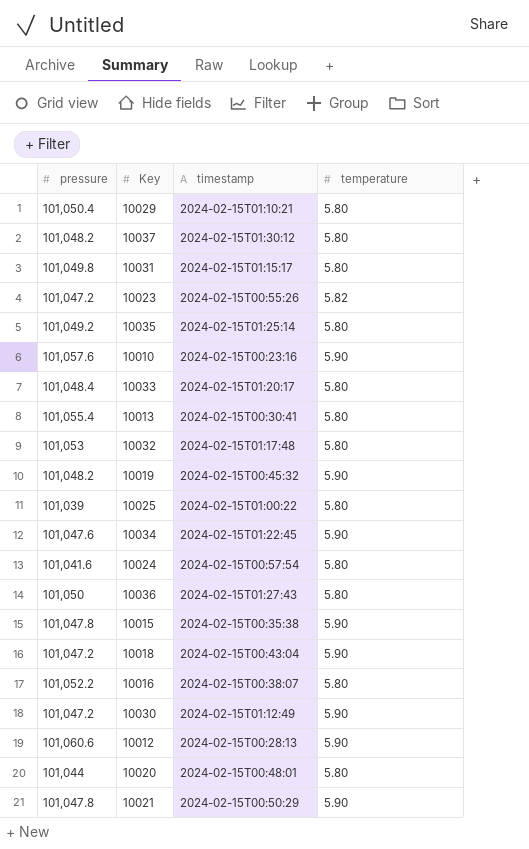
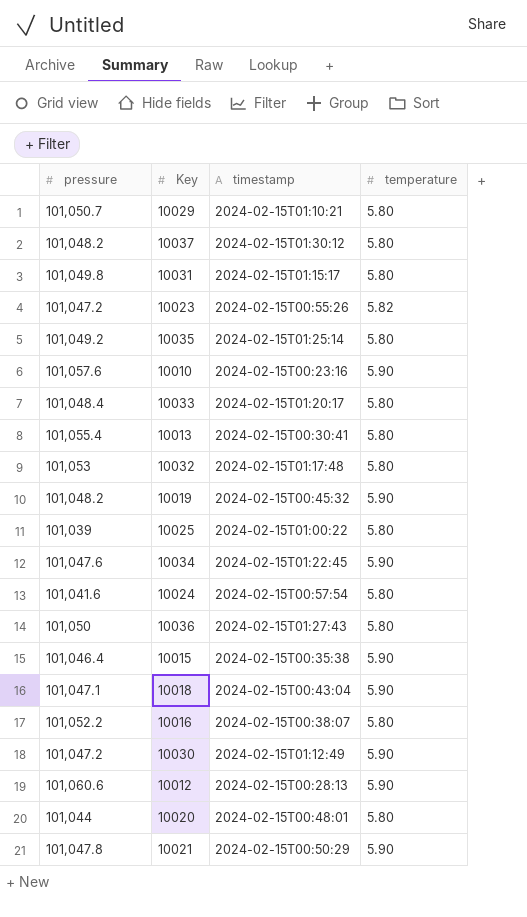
10029 | pressure: 101,050.4 -> 101,050.7
10015 | pressure: 101,047.8 -> 101,046.4
10018 | pressure: 101,047.2 -> 101,047.1

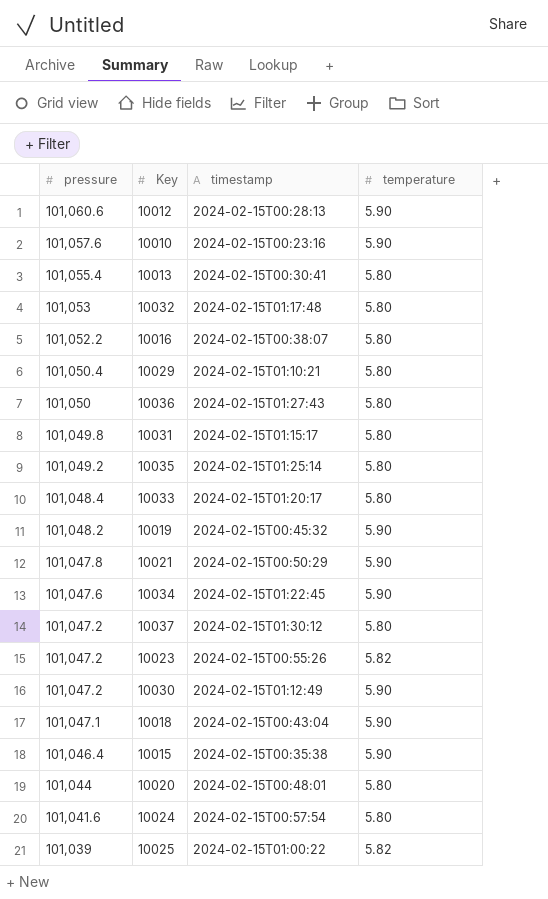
row order: none -> pressure descending
10029 | pressure: 101,050.7 -> 101,050.4
10037 | pressure: 101,048.2 -> 101,047.2
10025 | temperature: 5.80 -> 5.82

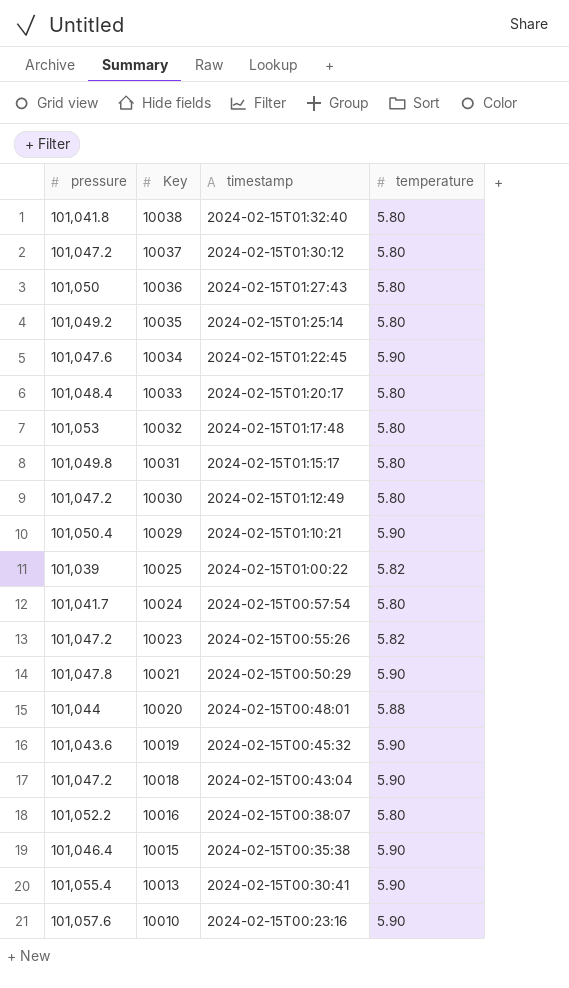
row order: pressure descending -> Key descending
row 10012: 101,060.6 | 2024-02-15T00:28:13 | 5.90 -> none
row 10038: none -> 101,041.8 | 2024-02-15T01:32:40 | 5.80
10030 | temperature: 5.90 -> 5.80
10029 | temperature: 5.80 -> 5.90
10024 | pressure: 101,041.6 -> 101,041.7
10020 | temperature: 5.80 -> 5.88
10019 | pressure: 101,048.2 -> 101,043.6
10018 | pressure: 101,047.1 -> 101,047.2
10013 | temperature: 5.80 -> 5.90

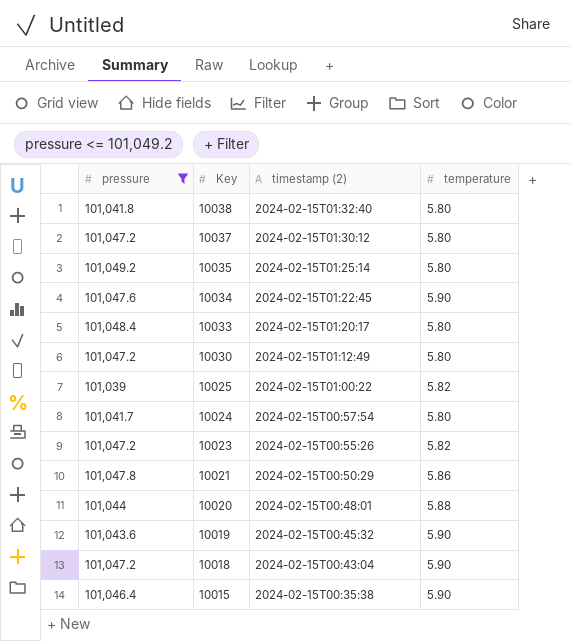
filter: none -> pressure <= 101,049.2
column name: timestamp -> timestamp (2)
10021 | temperature: 5.90 -> 5.86

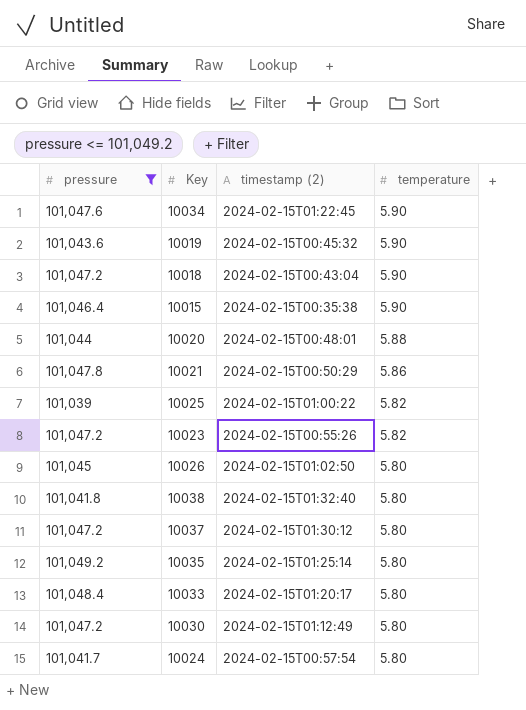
row order: Key descending -> temperature descending
row 10026: none -> 101,045 | 2024-02-15T01:02:50 | 5.80

